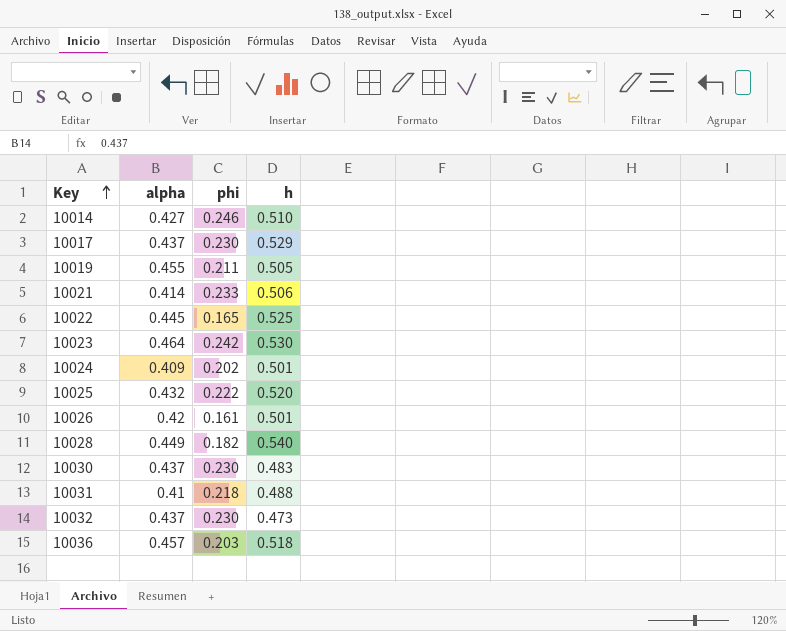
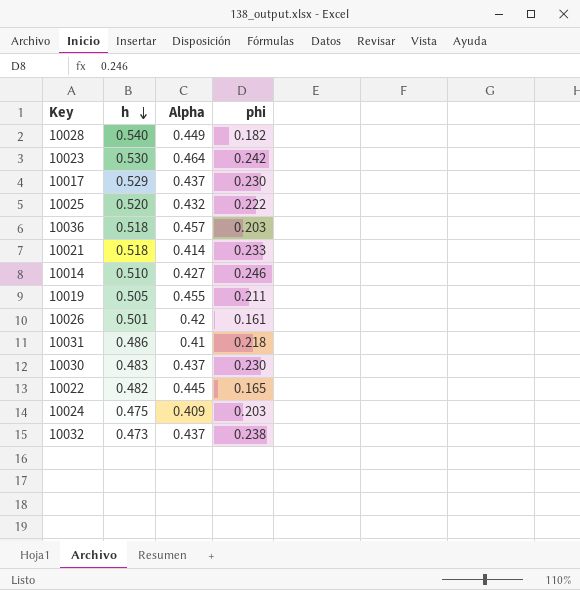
row order: Key ascending -> h descending
column h | position: 4 -> 2
column name: alpha -> Alpha
10021 | h: 0.506 -> 0.518
10031 | h: 0.488 -> 0.486
10022 | h: 0.525 -> 0.482
10024 | h: 0.501 -> 0.475
10024 | phi: 0.202 -> 0.203
10032 | phi: 0.230 -> 0.238

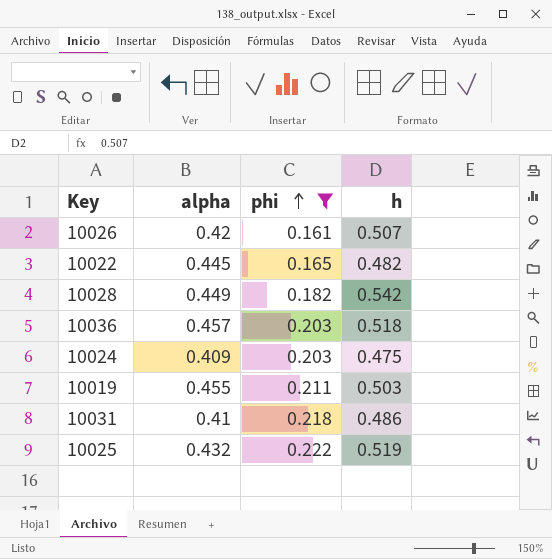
filter: none -> phi <= 0.222
row order: h descending -> phi ascending
column name: Alpha -> alpha
column h | position: 2 -> 4
10026 | h: 0.501 -> 0.507
10028 | h: 0.540 -> 0.542
10019 | h: 0.505 -> 0.503
10025 | h: 0.520 -> 0.519

